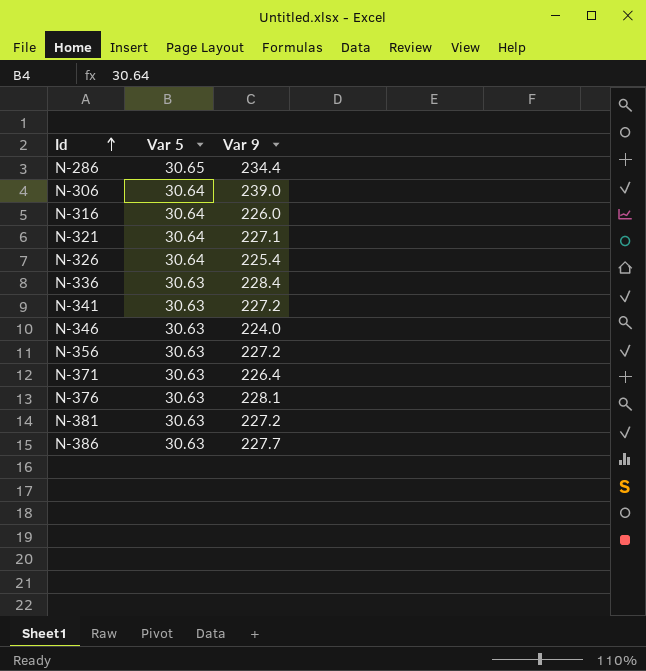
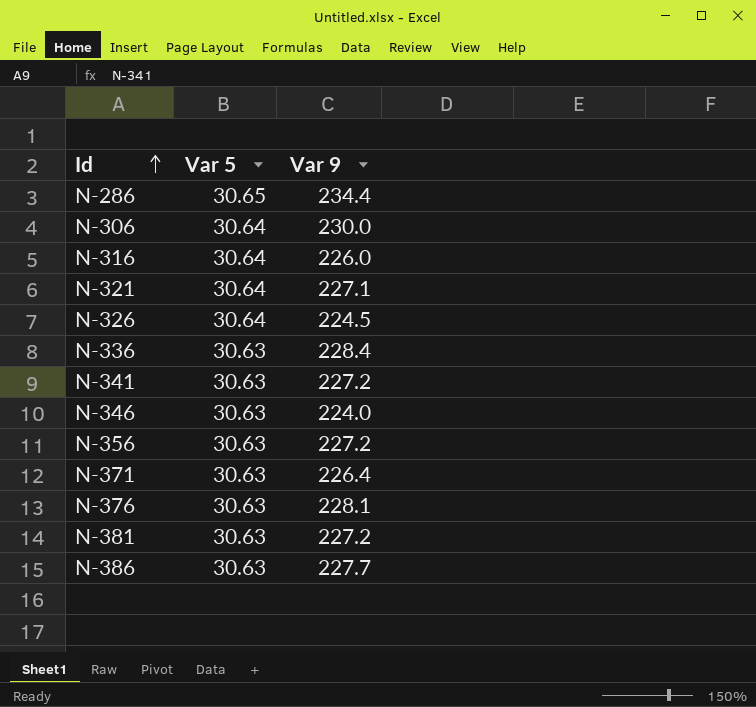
N-306 | Var 9: 239.0 -> 230.0
N-326 | Var 9: 225.4 -> 224.5

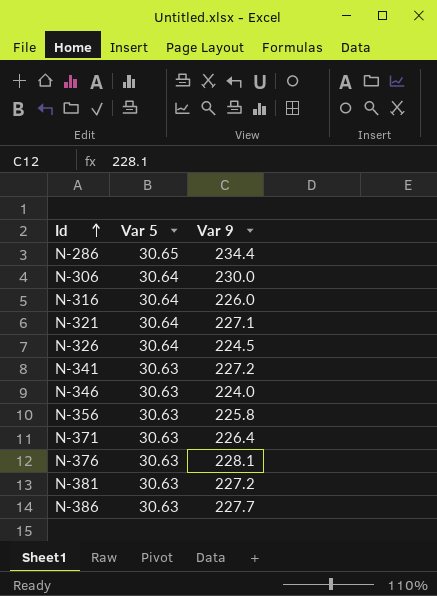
row N-336: 30.63 | 228.4 -> none
N-356 | Var 9: 227.2 -> 225.8

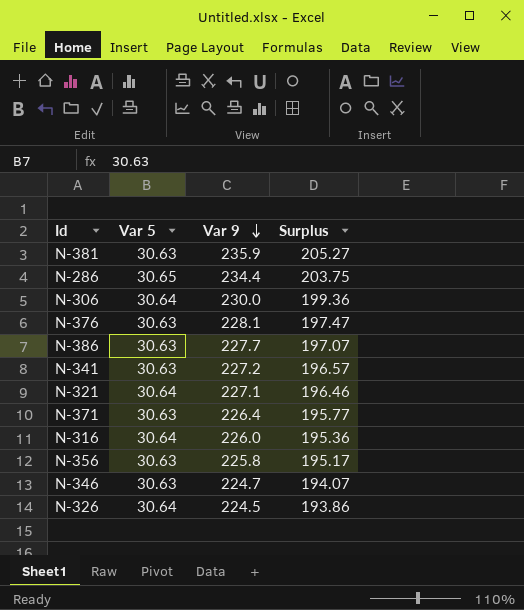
row order: Id ascending -> Var 9 descending
column Surplus | formula: none -> [Var 9] - [Var 5]
N-381 | Var 9: 227.2 -> 235.9
N-346 | Var 9: 224.0 -> 224.7

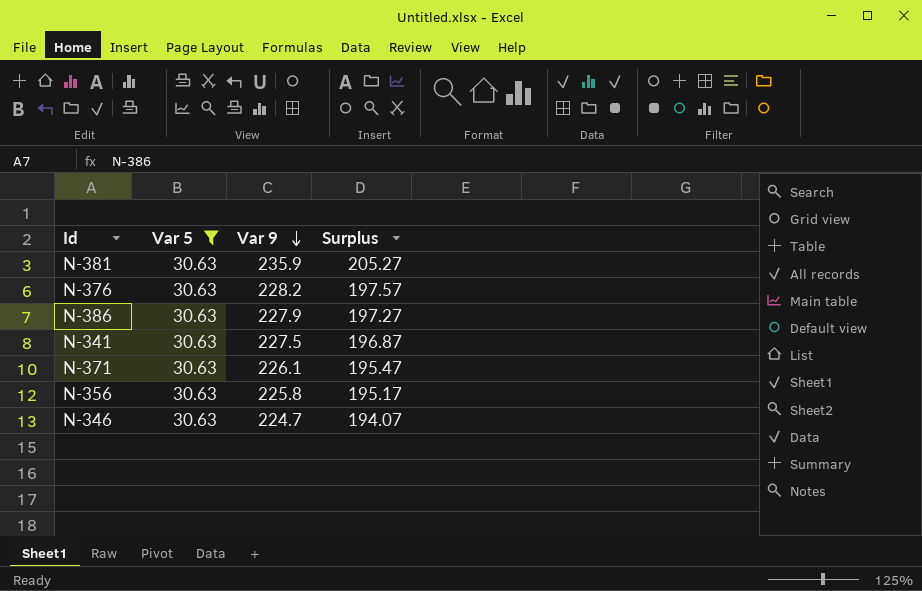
filter: none -> Var 5 = 30.63
N-376 | Var 9: 228.1 -> 228.2
N-376 | Surplus: 197.47 -> 197.57
N-386 | Var 9: 227.7 -> 227.9
N-386 | Surplus: 197.07 -> 197.27
N-341 | Var 9: 227.2 -> 227.5
N-341 | Surplus: 196.57 -> 196.87
N-371 | Var 9: 226.4 -> 226.1
N-371 | Surplus: 195.77 -> 195.47

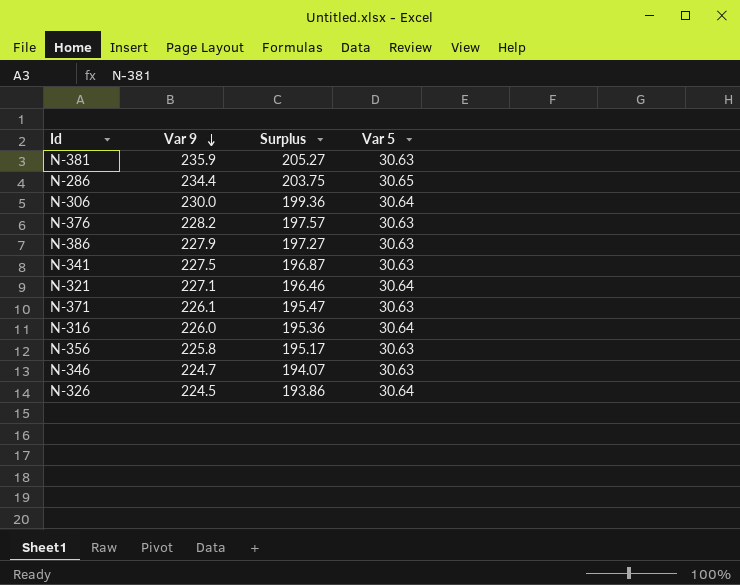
filter: Var 5 = 30.63 -> none
column Var 5 | position: 2 -> 4

